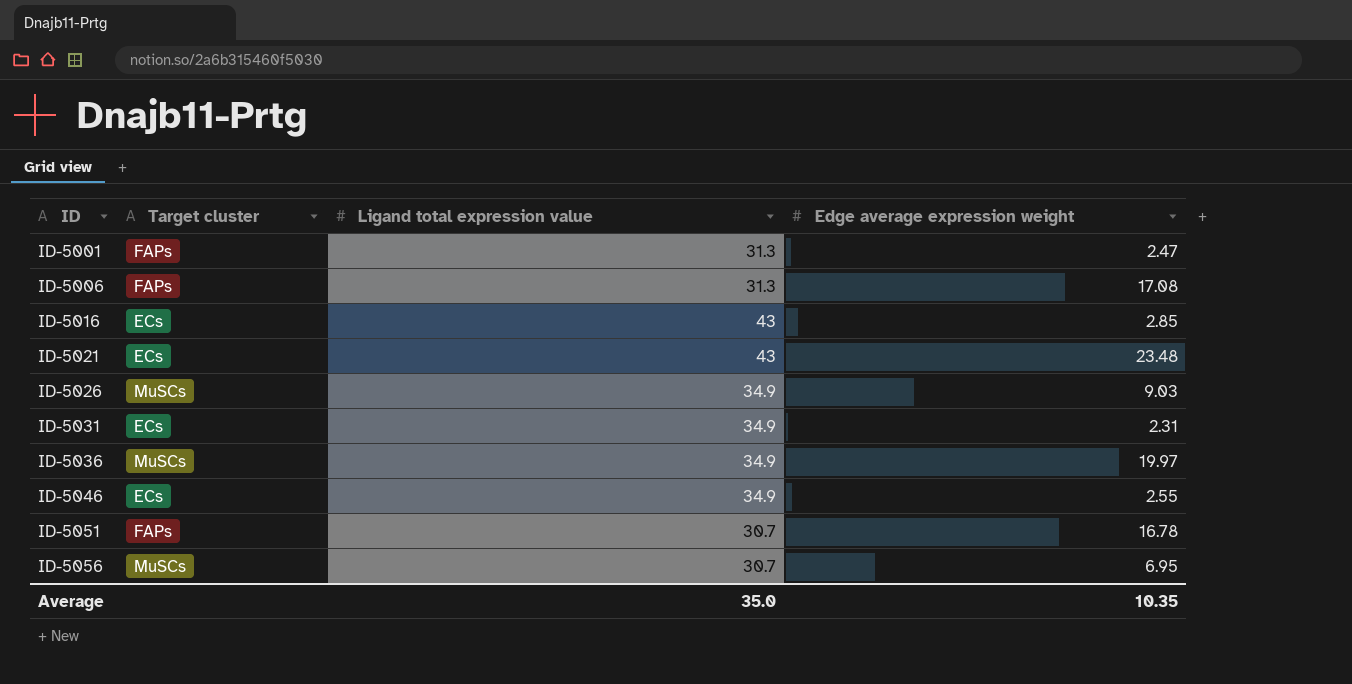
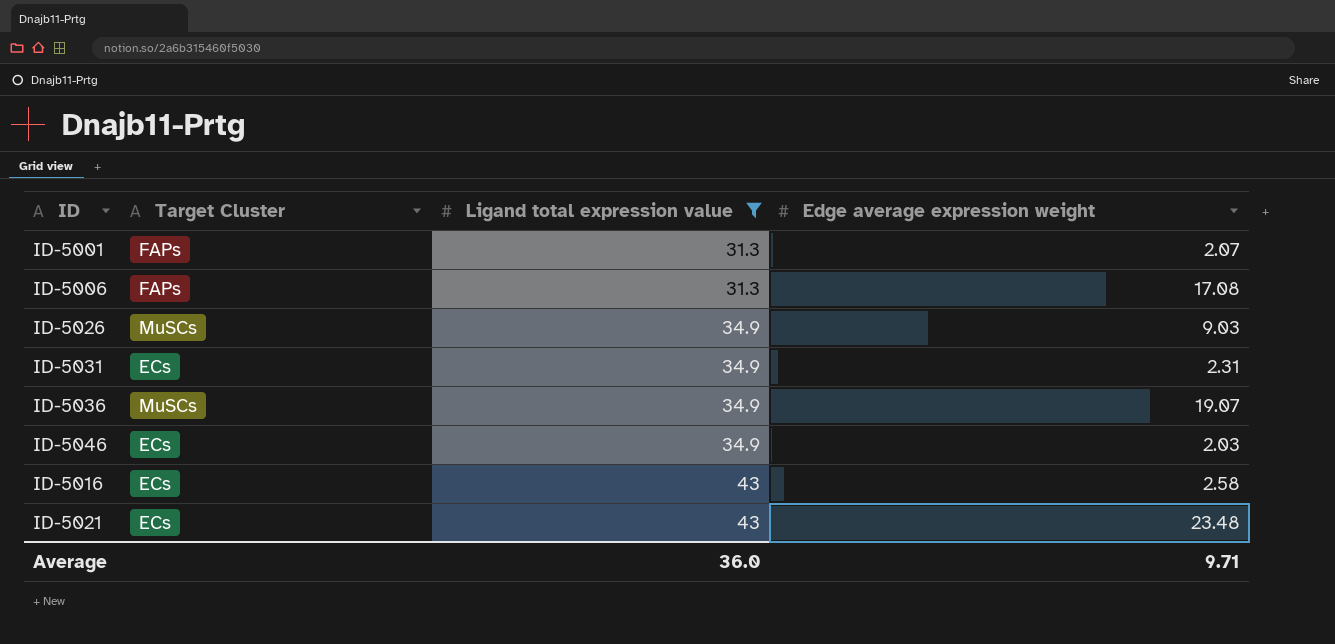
filter: none -> Ligand total expression value != 30.7
row order: ID ascending -> Ligand total expression value ascending
column name: Target cluster -> Target Cluster
ID-5001 | Edge average expression weight: 2.47 -> 2.07
ID-5036 | Edge average expression weight: 19.97 -> 19.07
ID-5046 | Edge average expression weight: 2.55 -> 2.03
ID-5016 | Edge average expression weight: 2.85 -> 2.58
Average | Ligand total expression value: 35.0 -> 36.0
Average | Edge average expression weight: 10.35 -> 9.71

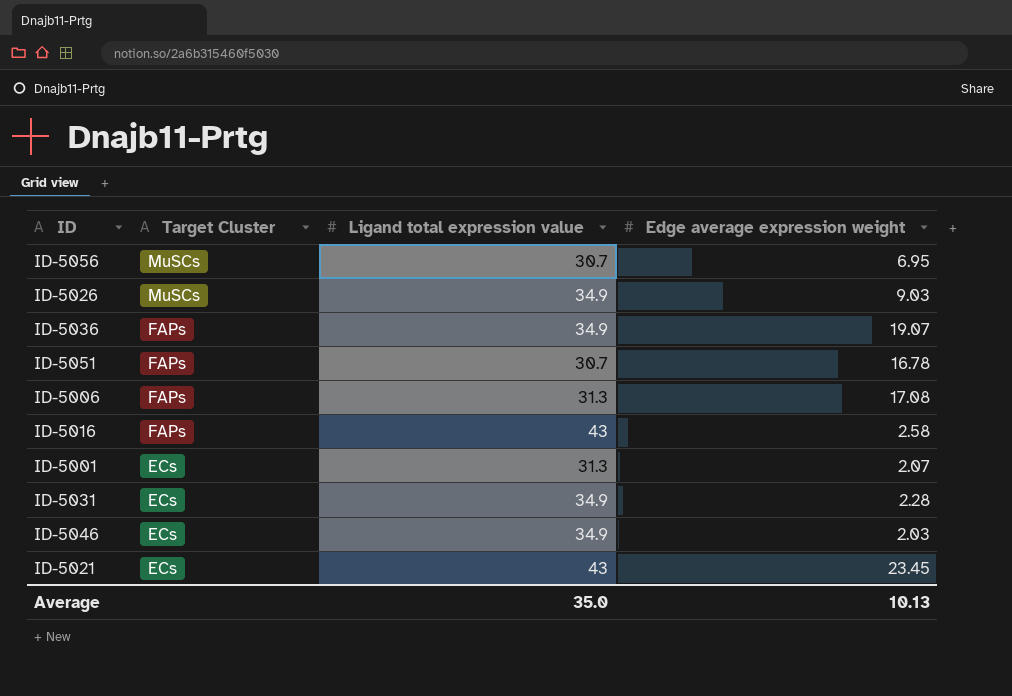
filter: Ligand total expression value != 30.7 -> none
row order: Ligand total expression value ascending -> Target Cluster descending
ID-5036 | Target Cluster: MuSCs -> FAPs
ID-5016 | Target Cluster: ECs -> FAPs
ID-5001 | Target Cluster: FAPs -> ECs
ID-5031 | Edge average expression weight: 2.31 -> 2.28
ID-5021 | Edge average expression weight: 23.48 -> 23.45
Average | Ligand total expression value: 36.0 -> 35.0
Average | Edge average expression weight: 9.71 -> 10.13

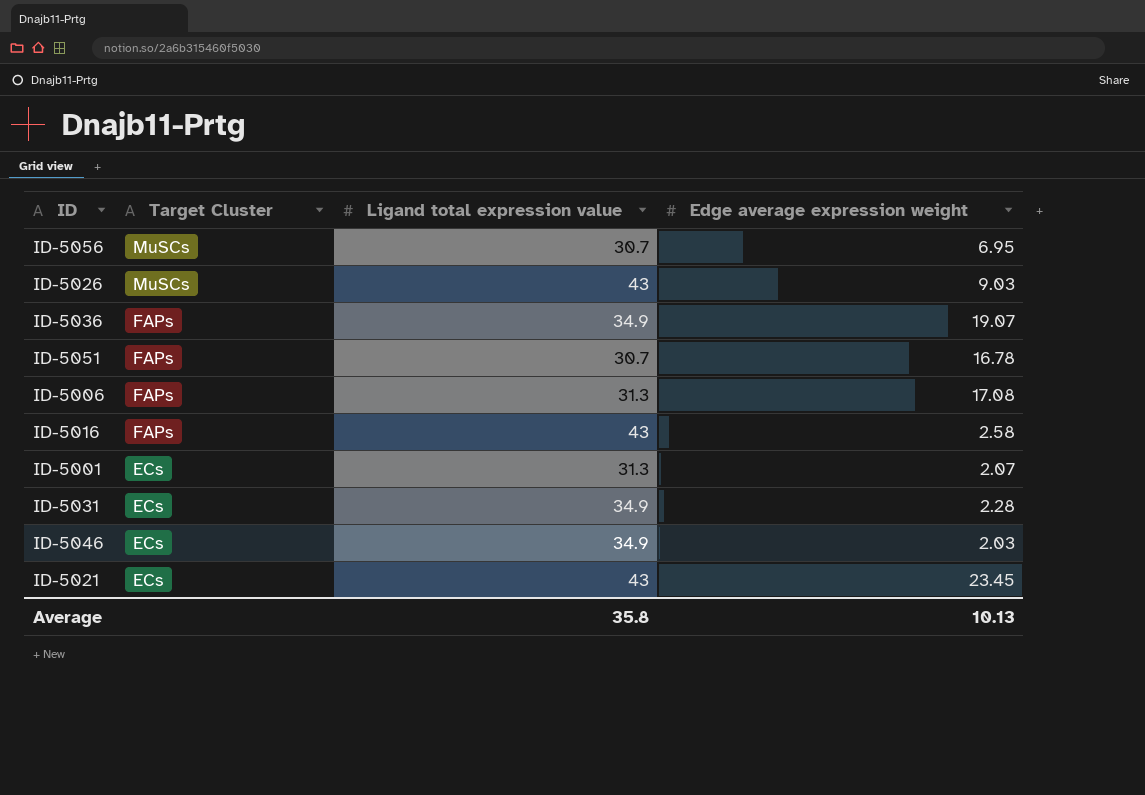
ID-5026 | Ligand total expression value: 34.9 -> 43
Average | Ligand total expression value: 35.0 -> 35.8

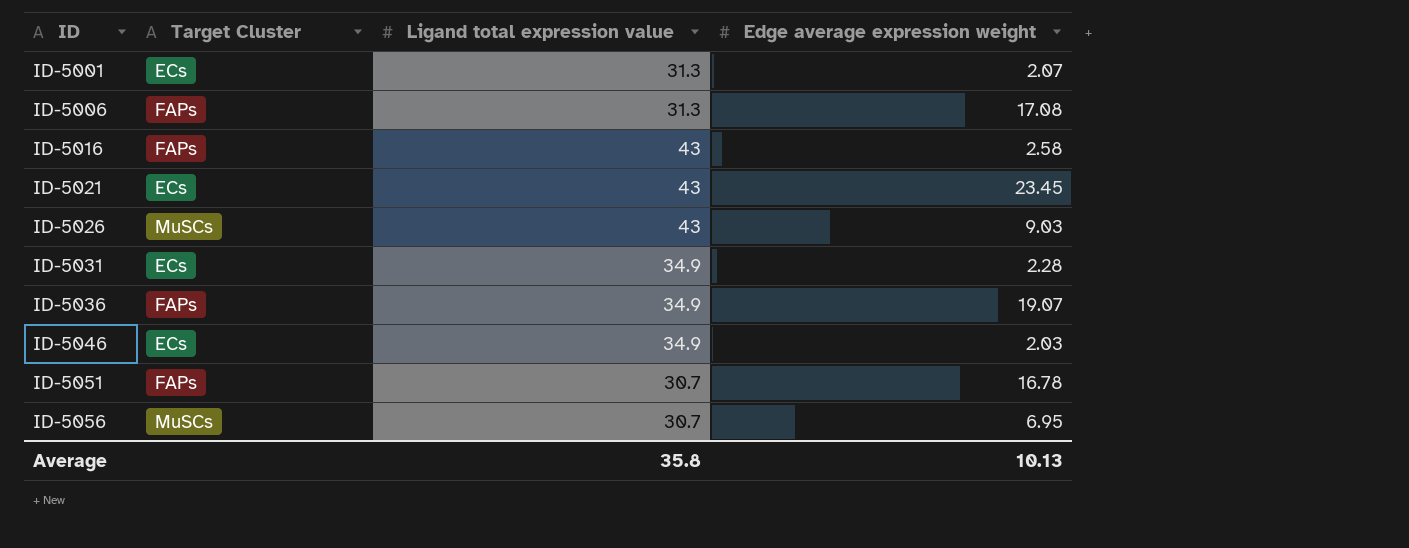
row order: Target Cluster descending -> ID ascending

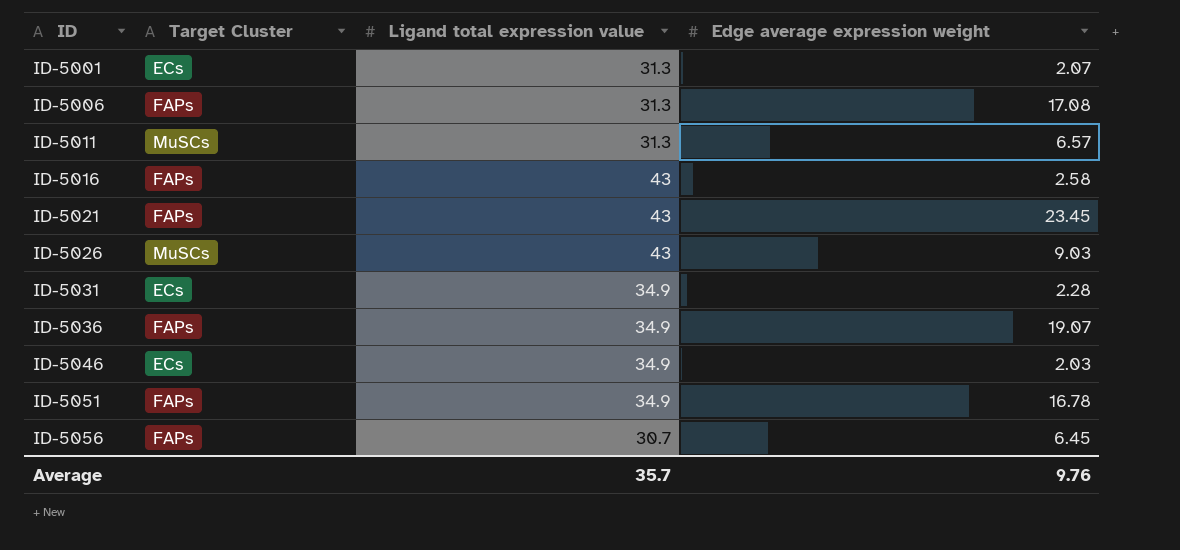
row ID-5011: none -> MuSCs | 31.3 | 6.57
ID-5021 | Target Cluster: ECs -> FAPs
ID-5051 | Ligand total expression value: 30.7 -> 34.9
ID-5056 | Target Cluster: MuSCs -> FAPs
ID-5056 | Edge average expression weight: 6.95 -> 6.45
Average | Ligand total expression value: 35.8 -> 35.7
Average | Edge average expression weight: 10.13 -> 9.76

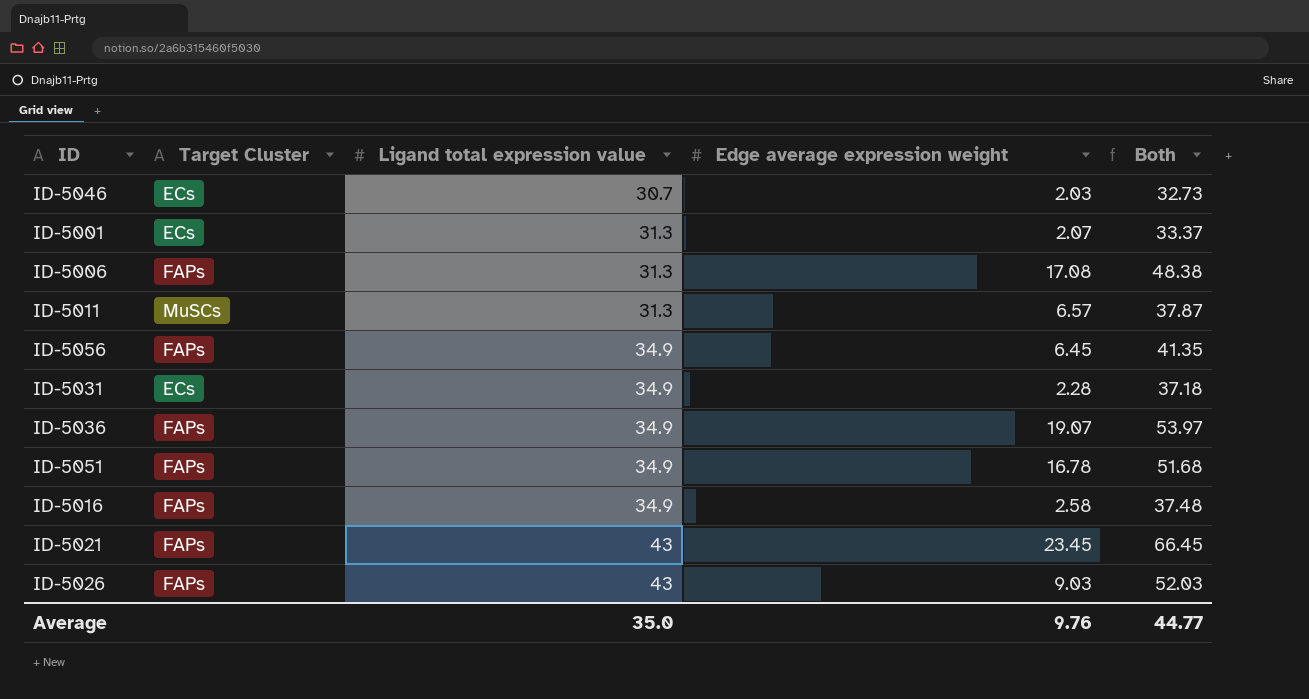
row order: ID ascending -> Ligand total expression value ascending
column Both | formula: none -> [Ligand total expression value] + [Edge average expression weight]
ID-5046 | Ligand total expression value: 34.9 -> 30.7
ID-5056 | Ligand total expression value: 30.7 -> 34.9
ID-5016 | Ligand total expression value: 43 -> 34.9
ID-5026 | Target Cluster: MuSCs -> FAPs
Average | Ligand total expression value: 35.7 -> 35.0

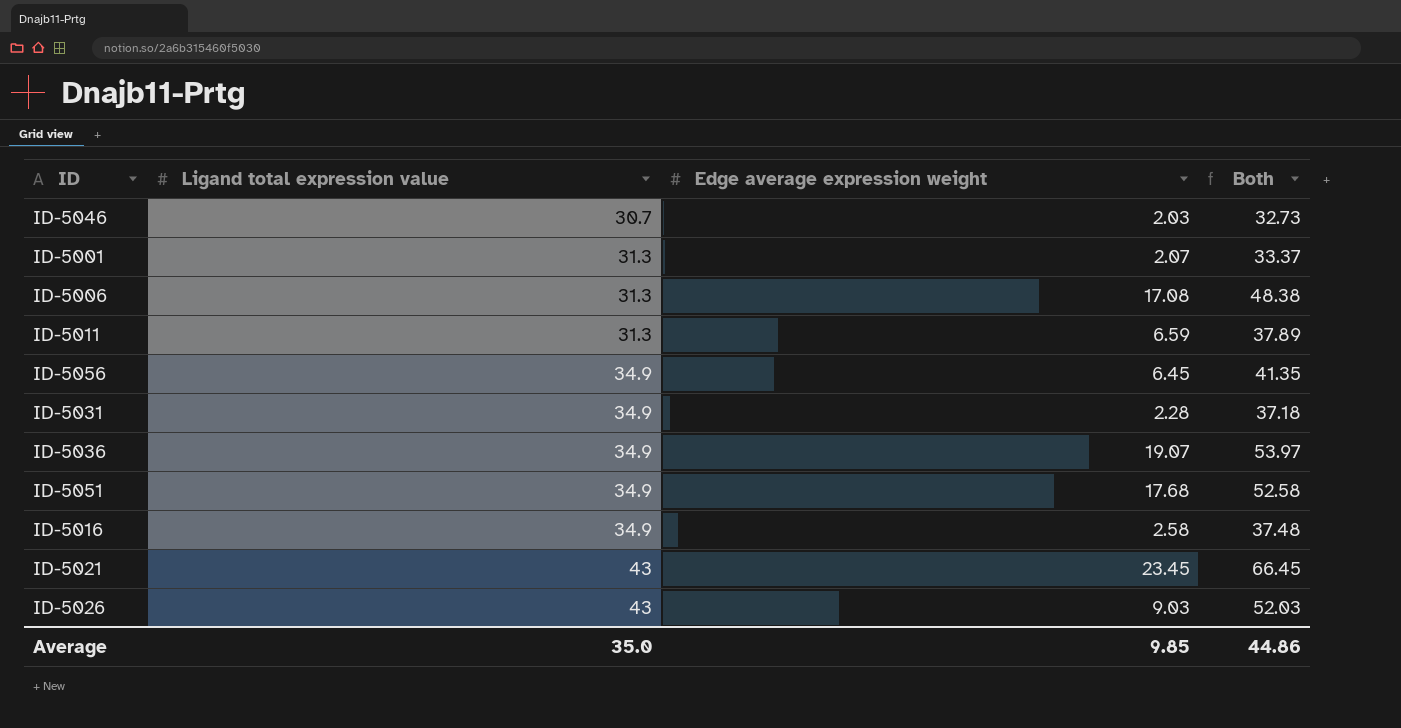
column Target Cluster | position: 2 -> none
ID-5011 | Edge average expression weight: 6.57 -> 6.59
ID-5011 | Both: 37.87 -> 37.89
ID-5051 | Edge average expression weight: 16.78 -> 17.68
ID-5051 | Both: 51.68 -> 52.58
Average | Edge average expression weight: 9.76 -> 9.85
Average | Both: 44.77 -> 44.86

